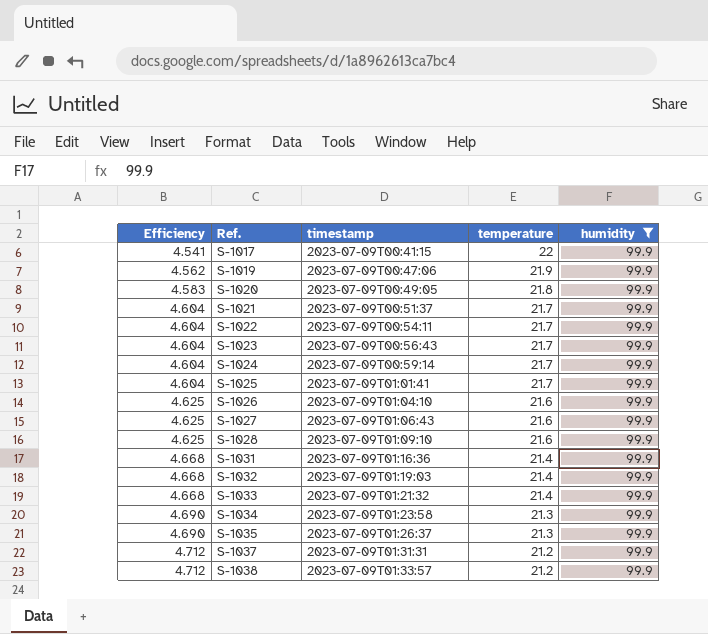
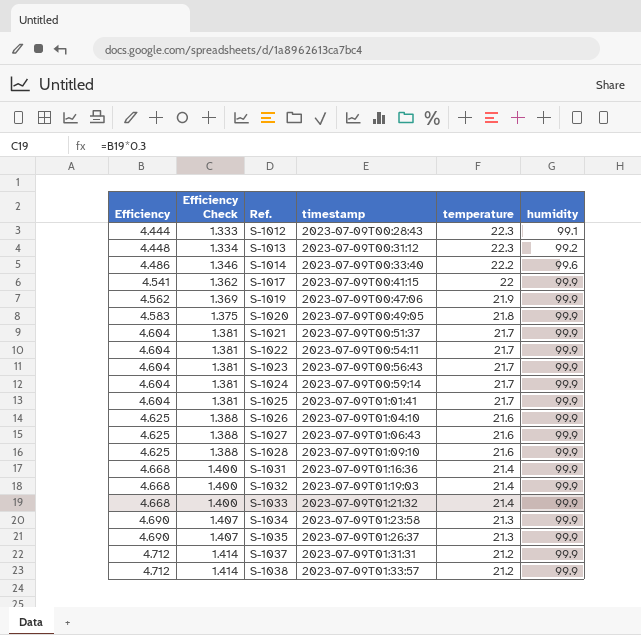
filter: humidity = 99.9 -> none
column Efficiency Check | formula: none -> [Efficiency] * 0.3

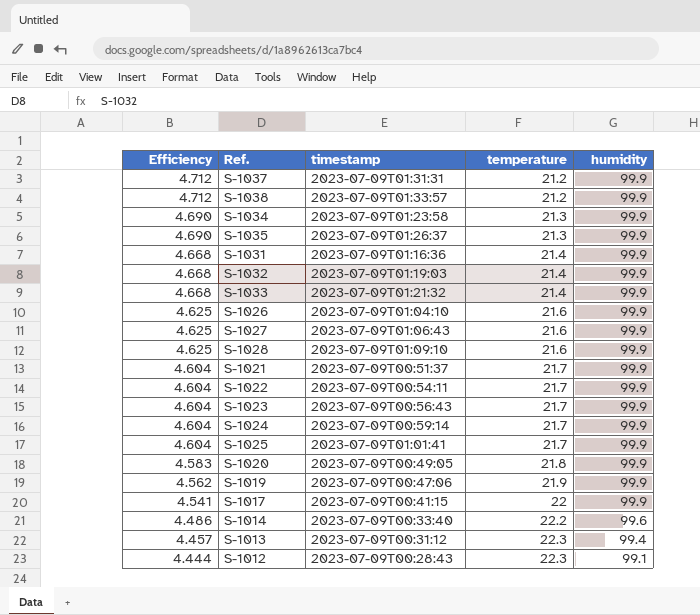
row order: Efficiency ascending -> Efficiency descending
column Efficiency Check | formula: [Efficiency] * 0.3 -> none
S-1013 | Efficiency: 4.448 -> 4.457
S-1013 | humidity: 99.2 -> 99.4

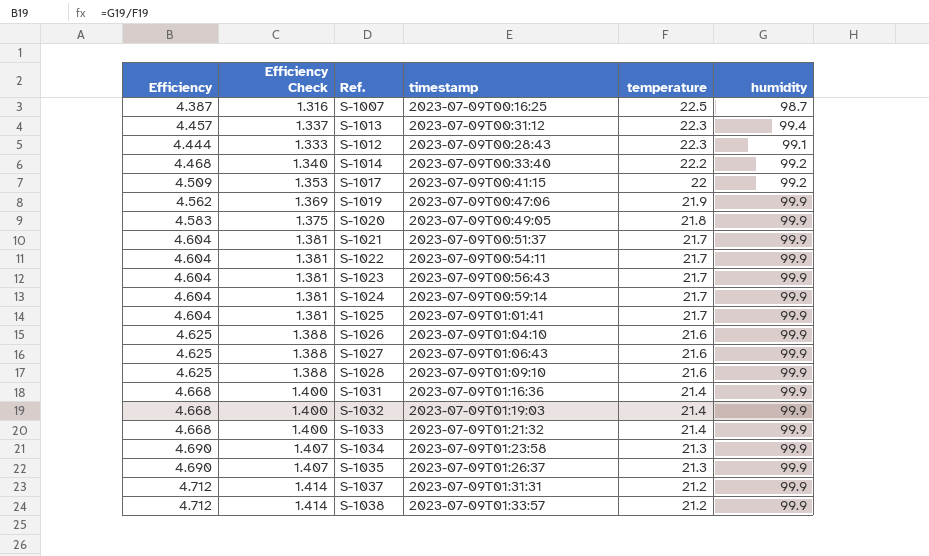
row order: Efficiency descending -> temperature descending
column Efficiency Check | formula: none -> [Efficiency] * 0.3
row S-1007: none -> 4.387 | 1.316 | 2023-07-09T00:16:25 | 22.5 | 98.7
S-1014 | Efficiency: 4.486 -> 4.468
S-1014 | humidity: 99.6 -> 99.2
S-1017 | Efficiency: 4.541 -> 4.509
S-1017 | humidity: 99.9 -> 99.2

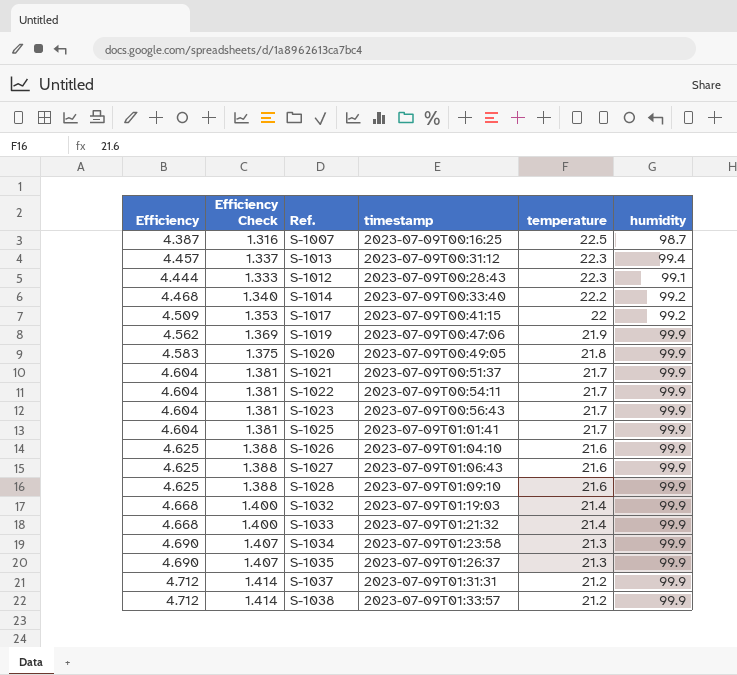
row S-1024: 4.604 | 1.381 | 2023-07-09T00:59:14 | 21.7 | 99.9 -> none
row S-1031: 4.668 | 1.400 | 2023-07-09T01:16:36 | 21.4 | 99.9 -> none

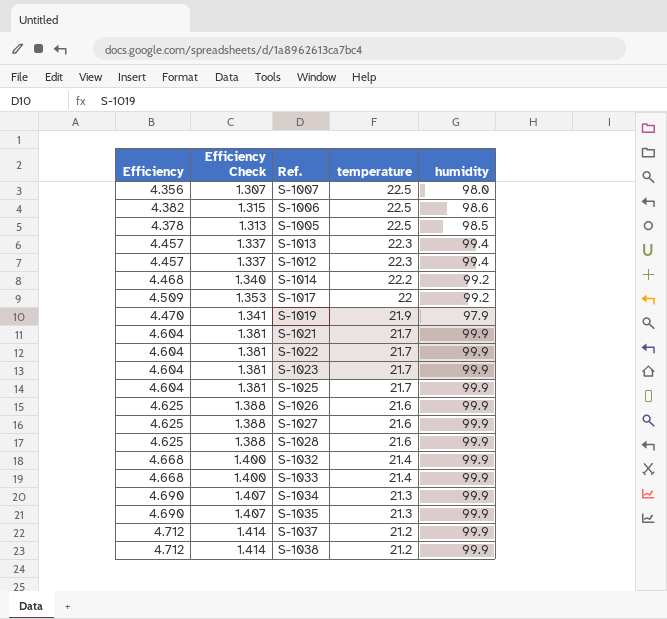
column timestamp | position: 4 -> none
row S-1020: 4.583 | 1.375 | 2023-07-09T00:49:05 | 21.8 | 99.9 -> none
S-1007 | Efficiency: 4.387 -> 4.356
S-1007 | Efficiency Check: 1.316 -> 1.307
S-1007 | humidity: 98.7 -> 98.0
row S-1006: none -> 4.382 | 1.315 | 22.5 | 98.6
row S-1005: none -> 4.378 | 1.313 | 22.5 | 98.5
S-1012 | Efficiency: 4.444 -> 4.457
S-1012 | Efficiency Check: 1.333 -> 1.337
S-1012 | humidity: 99.1 -> 99.4
S-1019 | Efficiency: 4.562 -> 4.470
S-1019 | Efficiency Check: 1.369 -> 1.341
S-1019 | humidity: 99.9 -> 97.9

